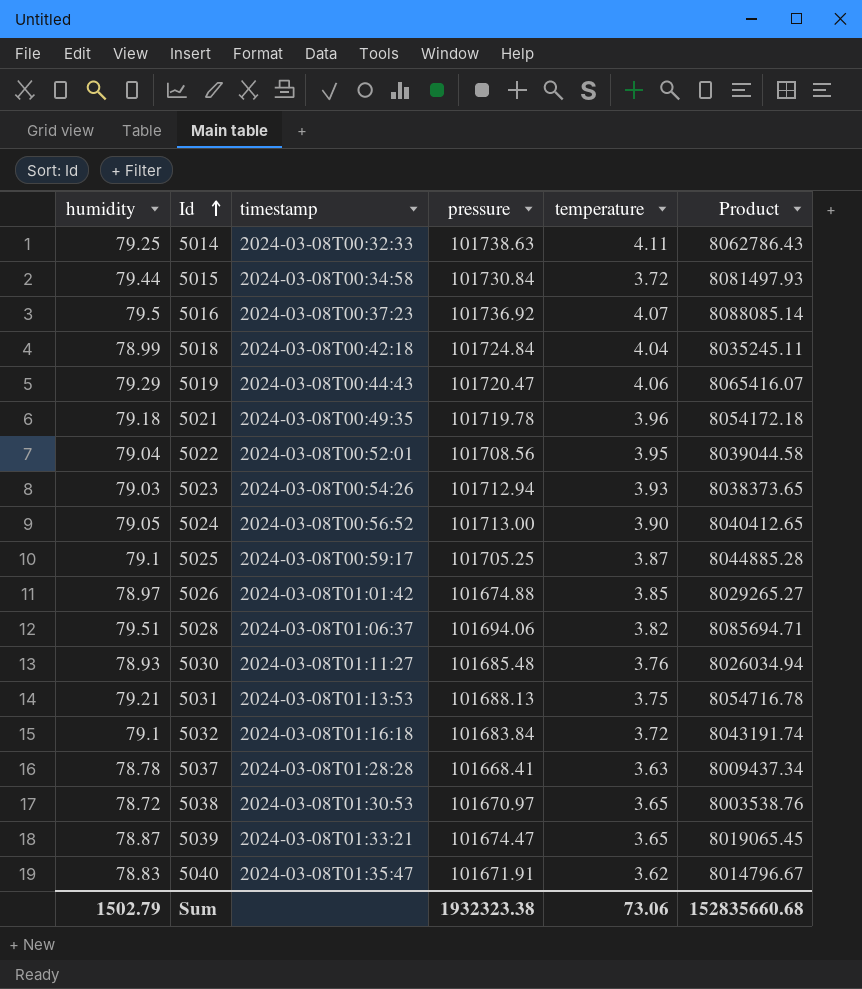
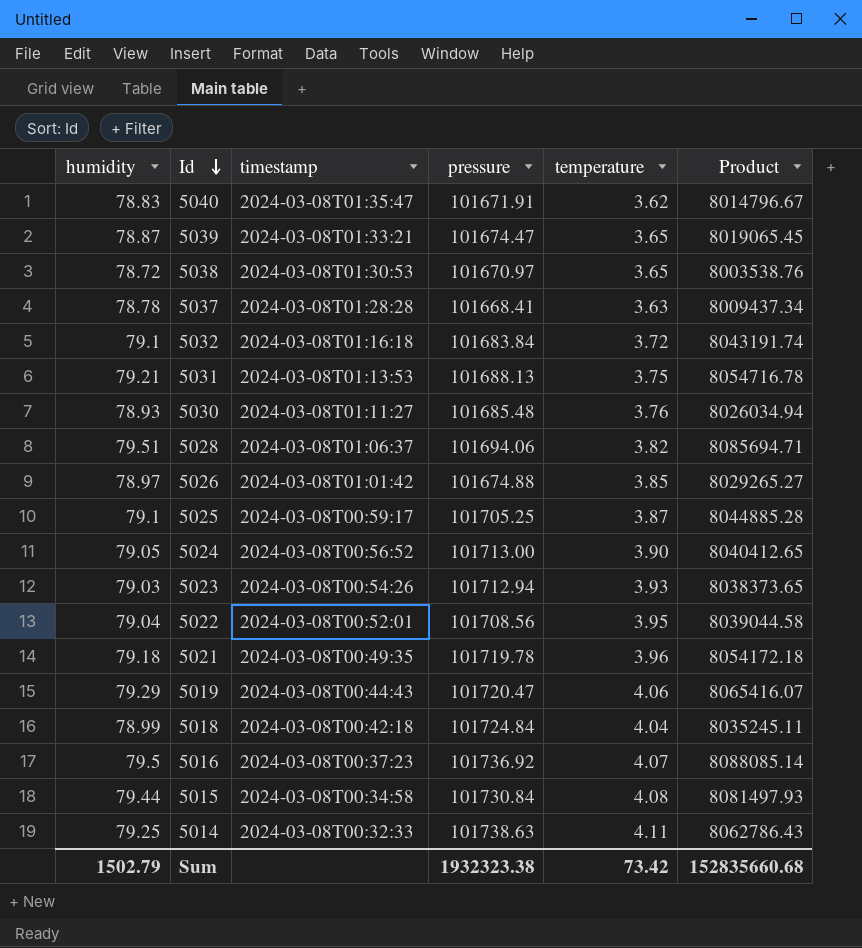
row order: Id ascending -> Id descending
5015 | temperature: 3.72 -> 4.08
Sum | temperature: 73.06 -> 73.42

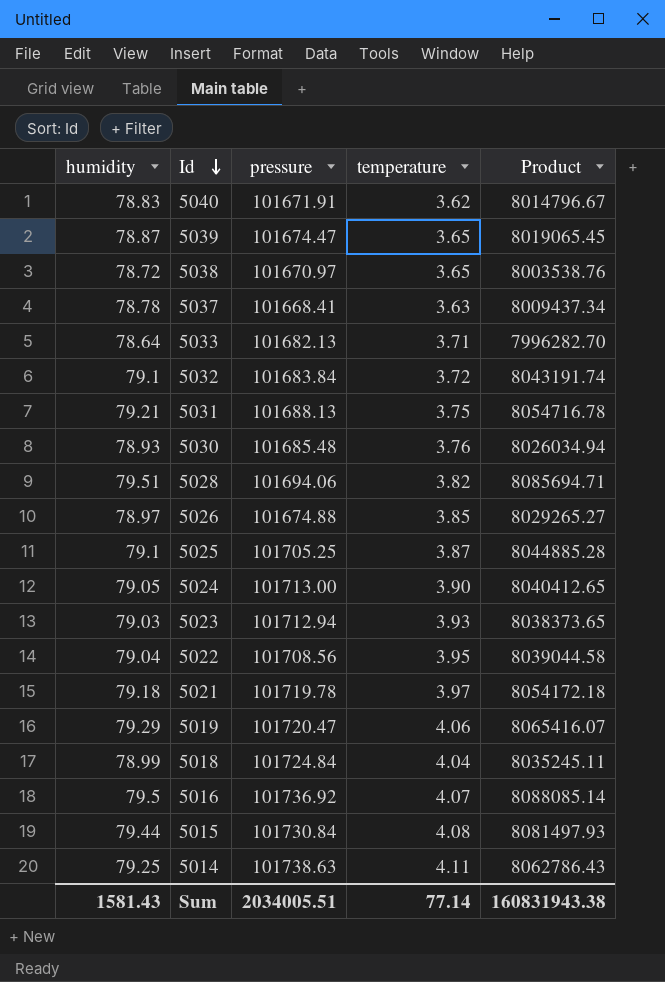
column timestamp | position: 3 -> none
row 5033: none -> 78.64 | 101682.13 | 3.71 | 7996282.70
5021 | temperature: 3.96 -> 3.97
Sum | humidity: 1502.79 -> 1581.43
Sum | pressure: 1932323.38 -> 2034005.51
Sum | temperature: 73.42 -> 77.14
Sum | Product: 152835660.68 -> 160831943.38

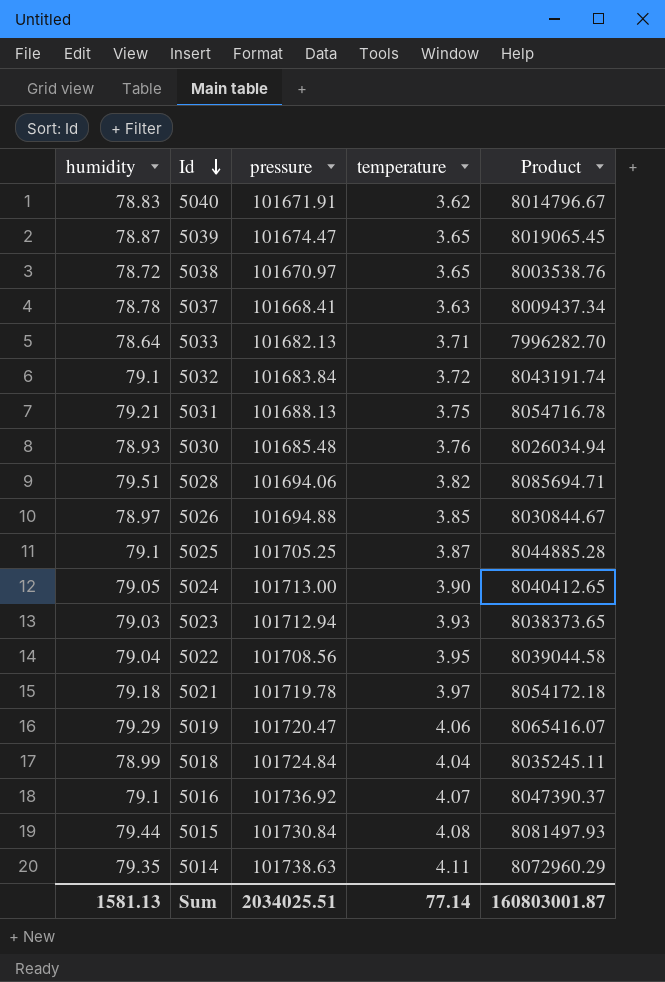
5026 | pressure: 101674.88 -> 101694.88
5026 | Product: 8029265.27 -> 8030844.67
5016 | humidity: 79.5 -> 79.1
5016 | Product: 8088085.14 -> 8047390.37
5014 | humidity: 79.25 -> 79.35
5014 | Product: 8062786.43 -> 8072960.29
Sum | humidity: 1581.43 -> 1581.13
Sum | pressure: 2034005.51 -> 2034025.51
Sum | Product: 160831943.38 -> 160803001.87

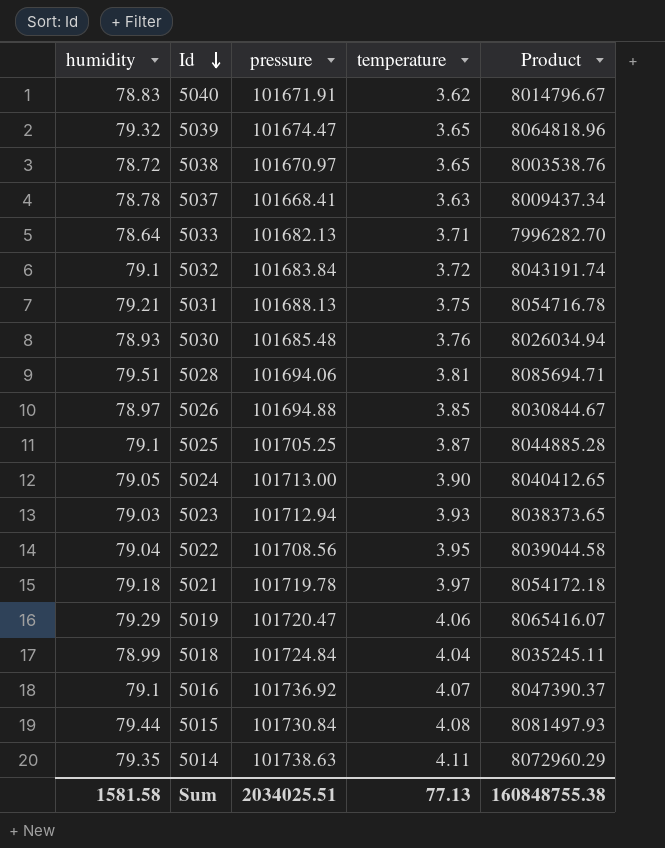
5039 | humidity: 78.87 -> 79.32
5039 | Product: 8019065.45 -> 8064818.96
5028 | temperature: 3.82 -> 3.81
Sum | humidity: 1581.13 -> 1581.58
Sum | temperature: 77.14 -> 77.13
Sum | Product: 160803001.87 -> 160848755.38

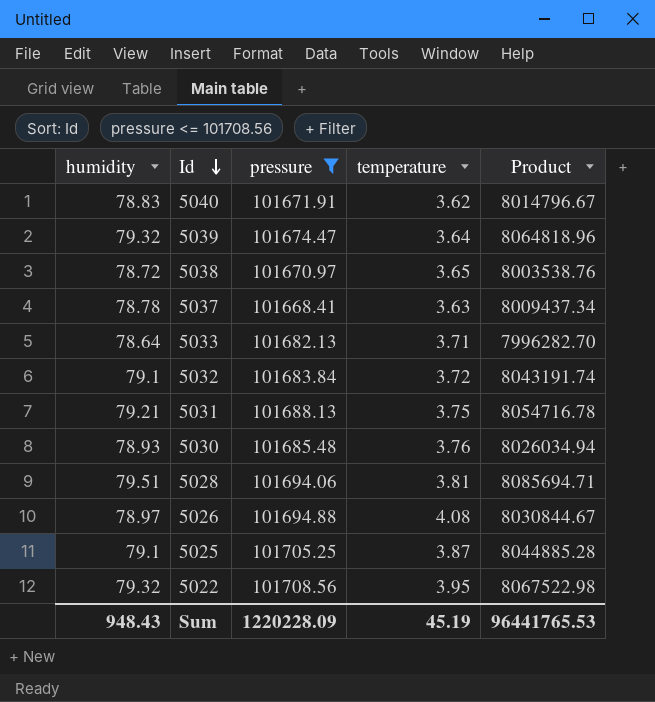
filter: none -> pressure <= 101708.56
5039 | temperature: 3.65 -> 3.64
5026 | temperature: 3.85 -> 4.08
5022 | humidity: 79.04 -> 79.32
5022 | Product: 8039044.58 -> 8067522.98
Sum | humidity: 1581.58 -> 948.43
Sum | pressure: 2034025.51 -> 1220228.09
Sum | temperature: 77.13 -> 45.19
Sum | Product: 160848755.38 -> 96441765.53

